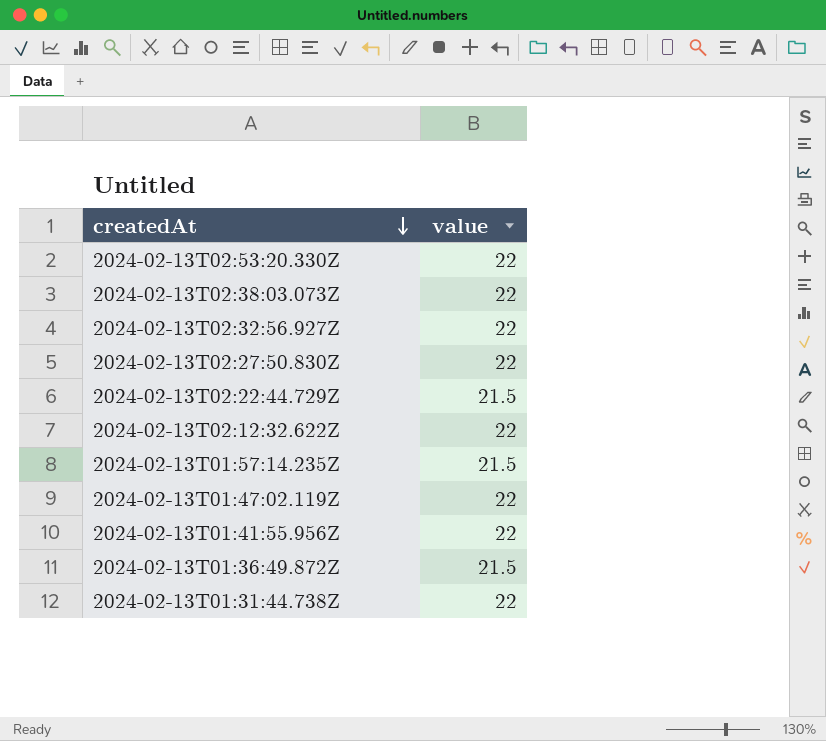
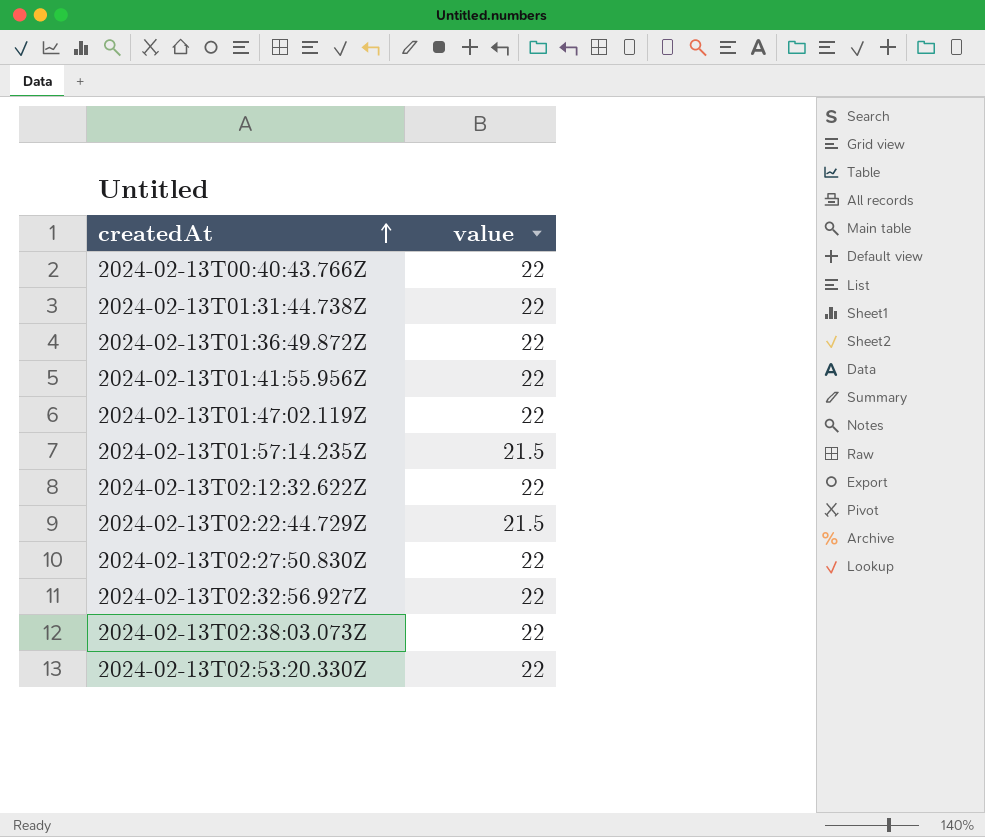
row order: createdAt descending -> createdAt ascending
row 2024-02-13T00:40:43.766Z: none -> 22
2024-02-13T01:36:49.872Z | value: 21.5 -> 22

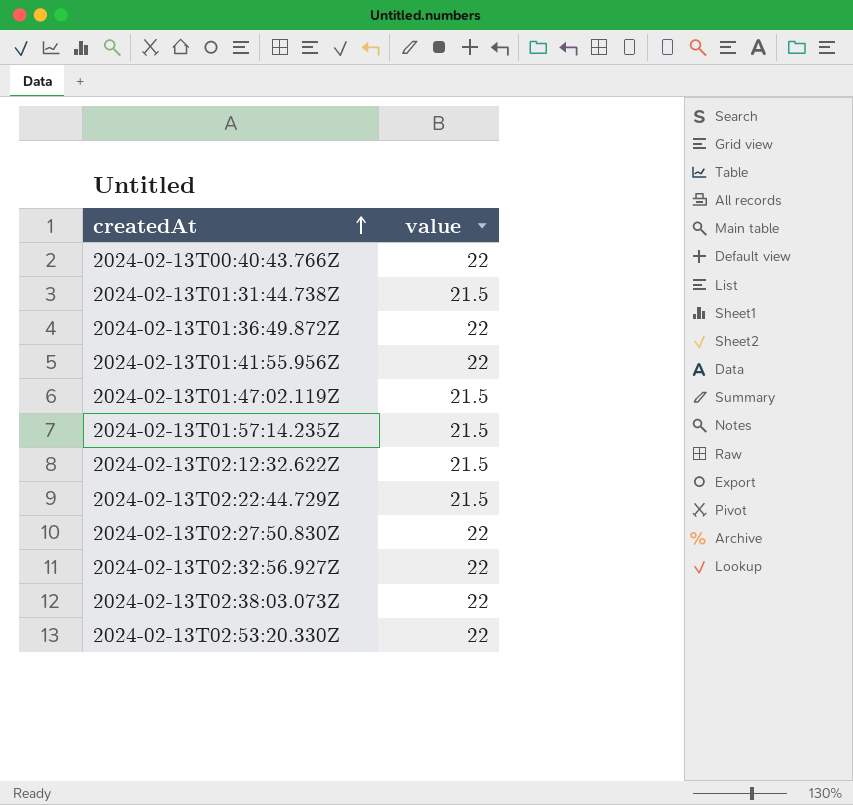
2024-02-13T01:31:44.738Z | value: 22 -> 21.5
2024-02-13T01:47:02.119Z | value: 22 -> 21.5
2024-02-13T02:12:32.622Z | value: 22 -> 21.5

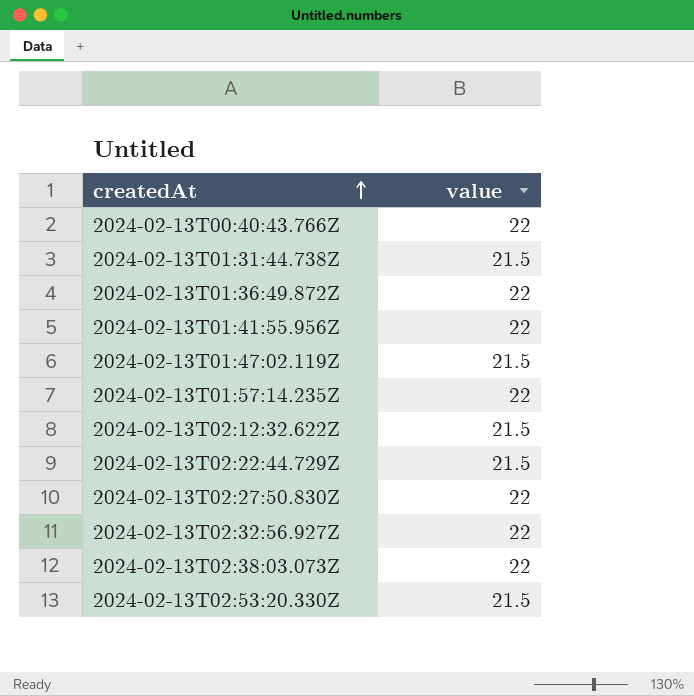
2024-02-13T01:57:14.235Z | value: 21.5 -> 22
2024-02-13T02:53:20.330Z | value: 22 -> 21.5

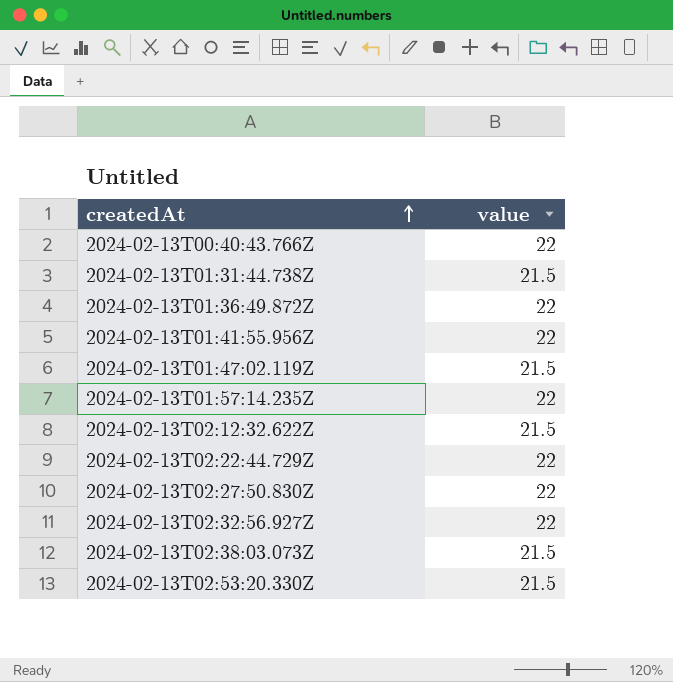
2024-02-13T02:22:44.729Z | value: 21.5 -> 22
2024-02-13T02:38:03.073Z | value: 22 -> 21.5

